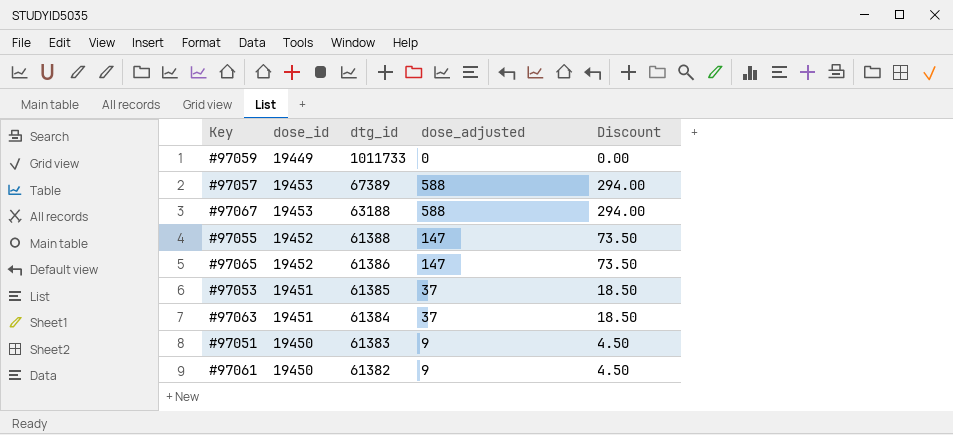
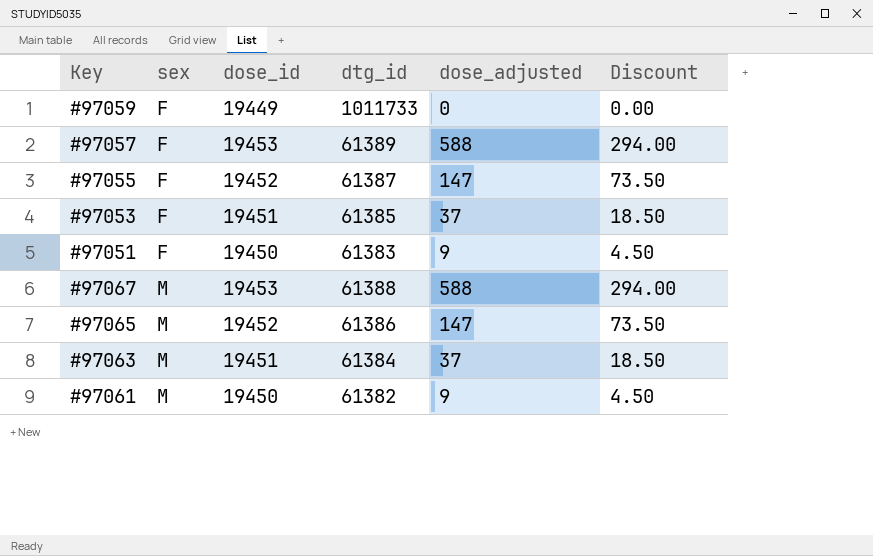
row order: dtg_id descending -> sex ascending
column sex | position: none -> 2
#97057 | dtg_id: 67389 -> 61389
#97055 | dtg_id: 61388 -> 61387
#97067 | dtg_id: 63188 -> 61388

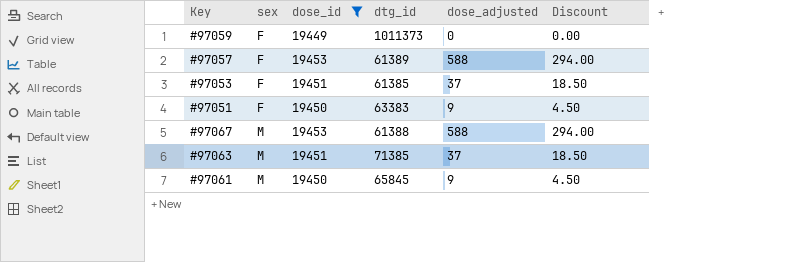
filter: none -> dose_id != 19452
#97059 | dtg_id: 1011733 -> 1011373
#97051 | dtg_id: 61383 -> 63383
#97063 | dtg_id: 61384 -> 71385
#97061 | dtg_id: 61382 -> 65845

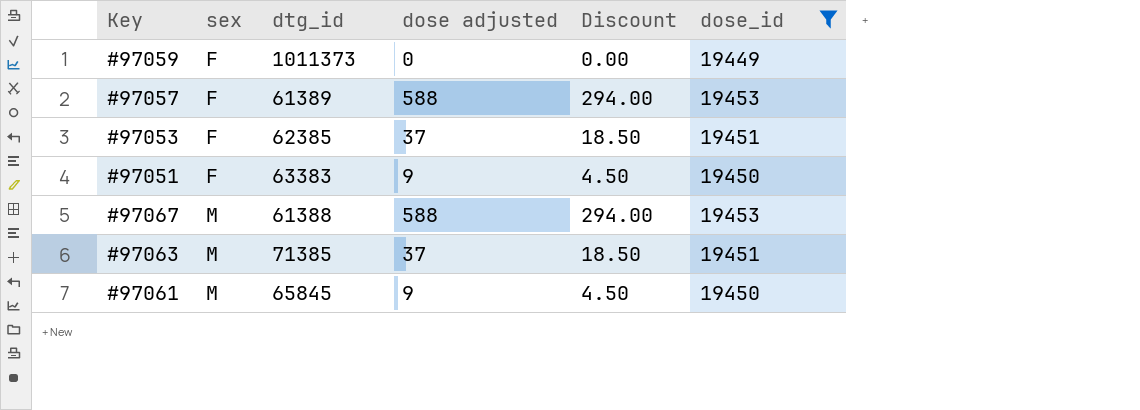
column name: dose_adjusted -> dose adjusted
column dose_id | position: 3 -> 6
#97053 | dtg_id: 61385 -> 62385

